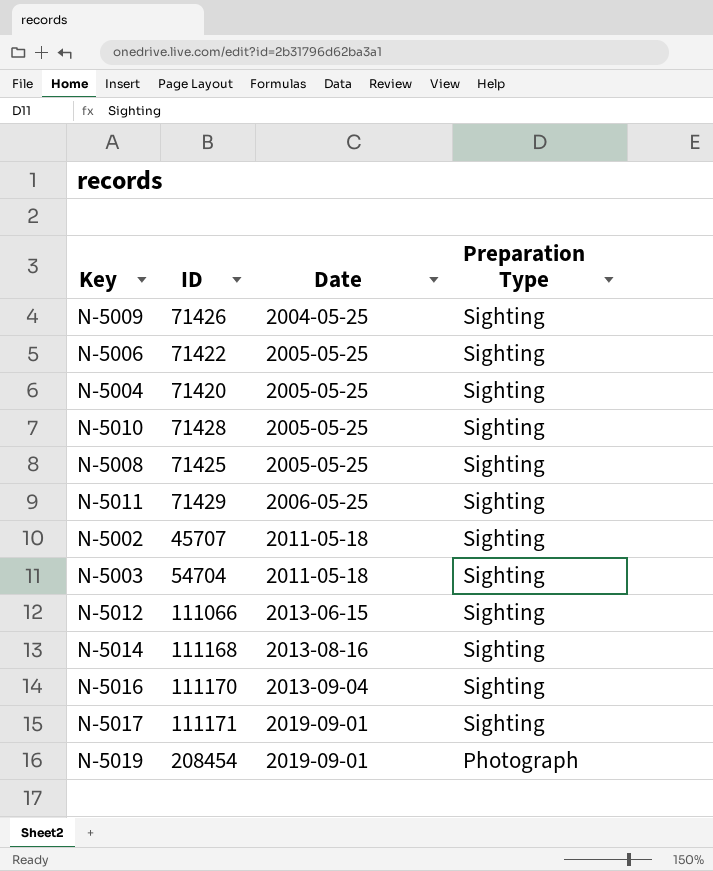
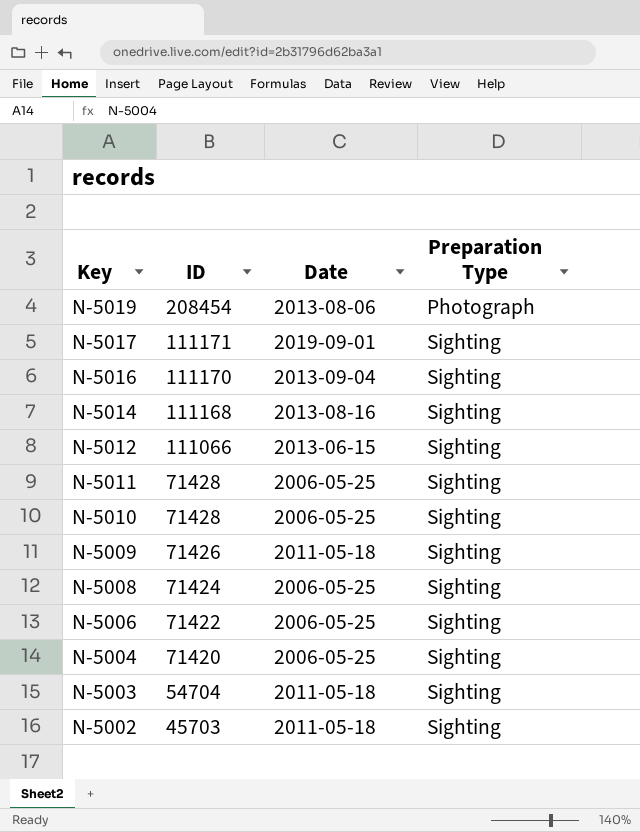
row order: Date ascending -> Key descending
N-5019 | Date: 2019-09-01 -> 2013-08-06
N-5011 | ID: 71429 -> 71428
N-5010 | Date: 2005-05-25 -> 2006-05-25
N-5009 | Date: 2004-05-25 -> 2011-05-18
N-5008 | ID: 71425 -> 71424
N-5008 | Date: 2005-05-25 -> 2006-05-25
N-5006 | Date: 2005-05-25 -> 2006-05-25
N-5004 | Date: 2005-05-25 -> 2006-05-25
N-5002 | ID: 45707 -> 45703

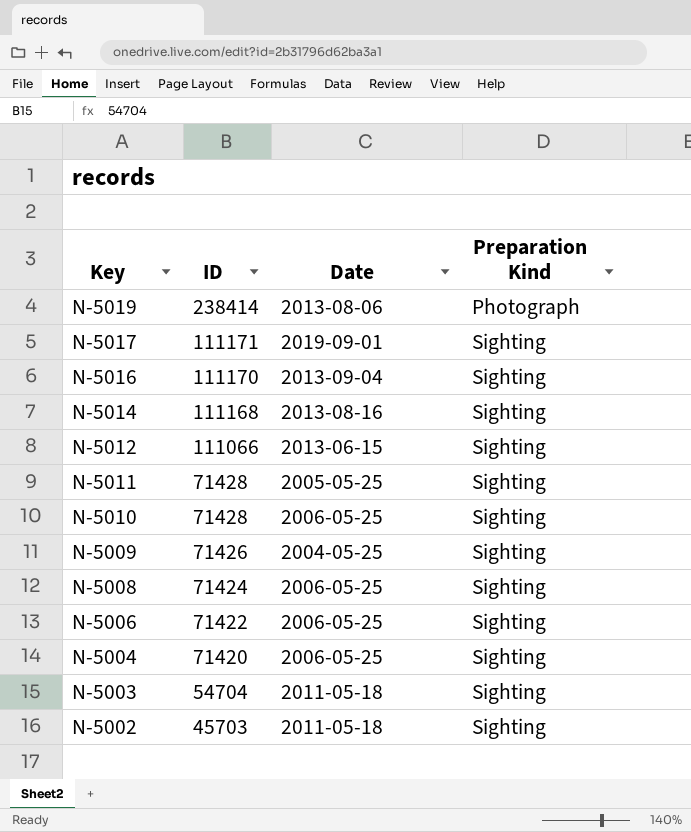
column name: Preparation Type -> Preparation Kind
N-5019 | ID: 208454 -> 238414
N-5011 | Date: 2006-05-25 -> 2005-05-25
N-5009 | Date: 2011-05-18 -> 2004-05-25

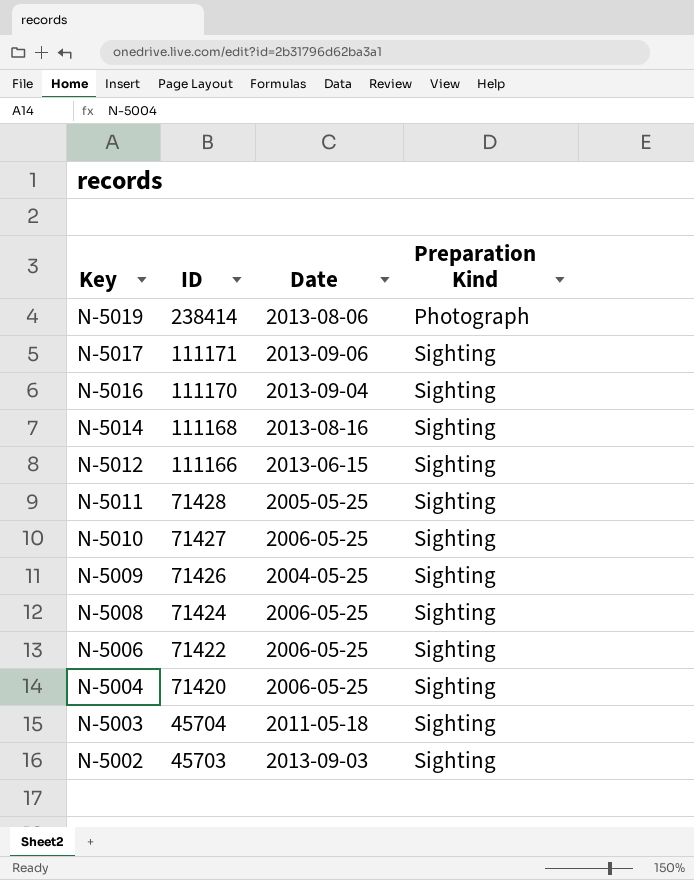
N-5017 | Date: 2019-09-01 -> 2013-09-06
N-5012 | ID: 111066 -> 111166
N-5010 | ID: 71428 -> 71427
N-5003 | ID: 54704 -> 45704
N-5002 | Date: 2011-05-18 -> 2013-09-03

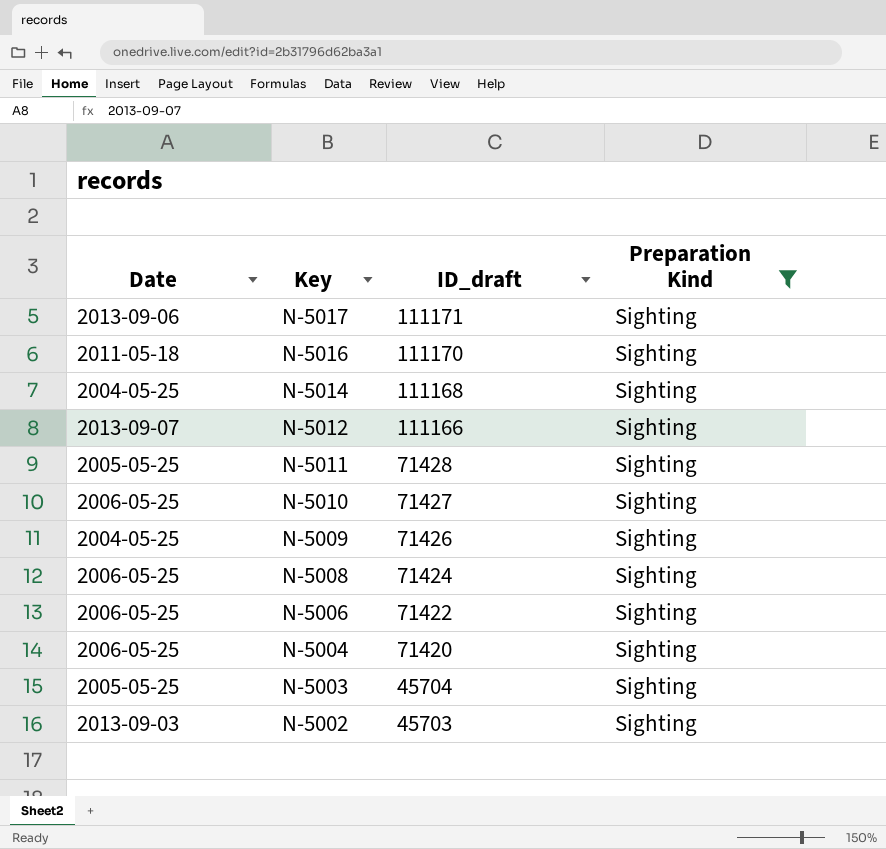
filter: none -> Preparation Kind = Sighting
column Date | position: 3 -> 1
column name: ID -> ID_draft
N-5016 | Date: 2013-09-04 -> 2011-05-18
N-5014 | Date: 2013-08-16 -> 2004-05-25
N-5012 | Date: 2013-06-15 -> 2013-09-07
N-5003 | Date: 2011-05-18 -> 2005-05-25

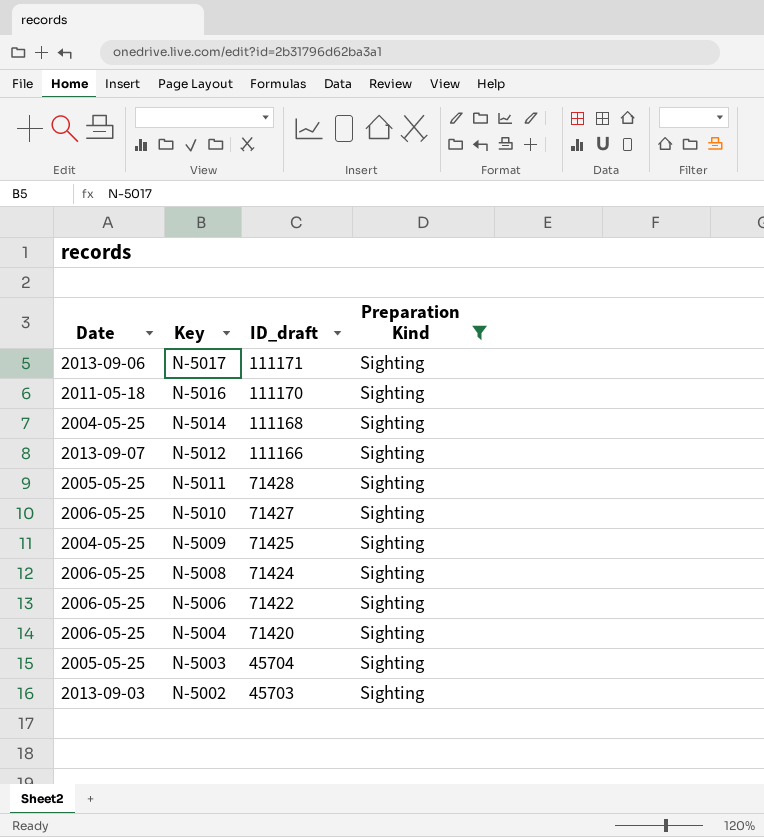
N-5009 | ID_draft: 71426 -> 71425

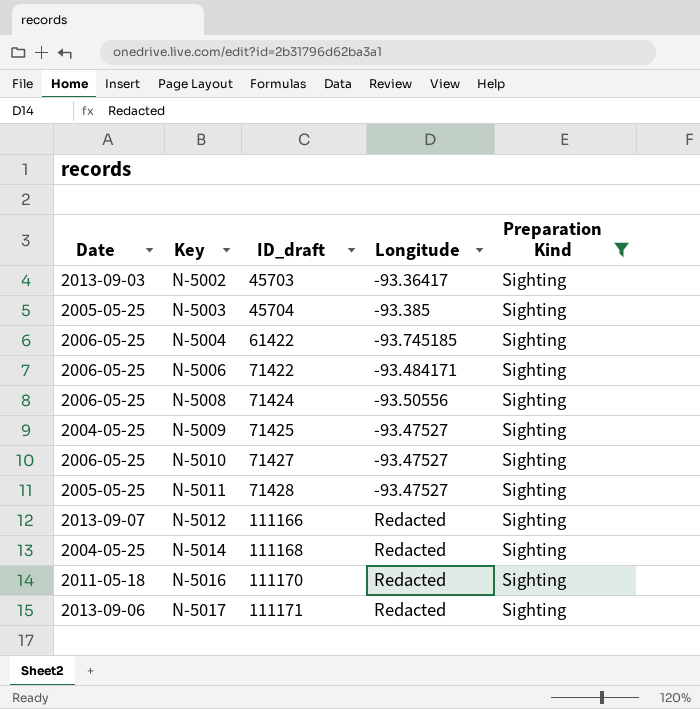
row order: Key descending -> Key ascending
column Longitude | position: none -> 4
N-5004 | ID_draft: 71420 -> 61422

